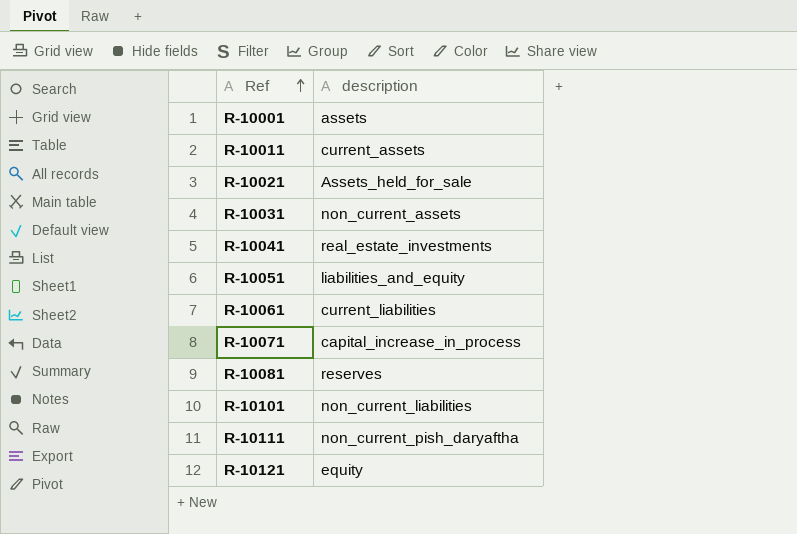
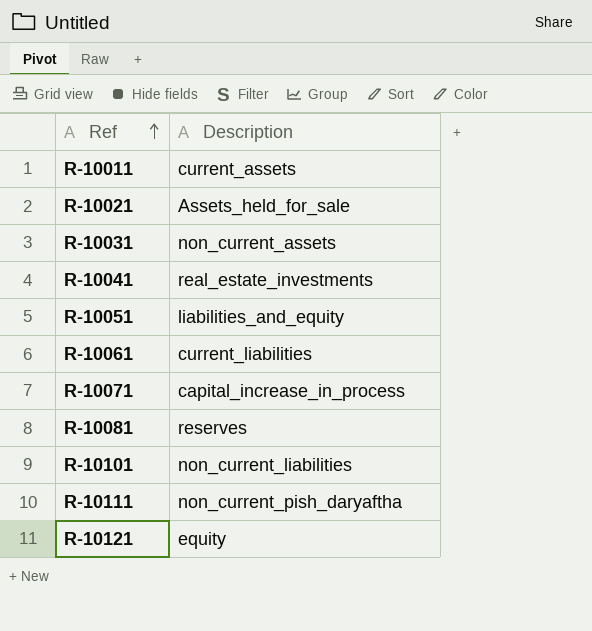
column name: description -> Description
row R-10001: assets -> none

